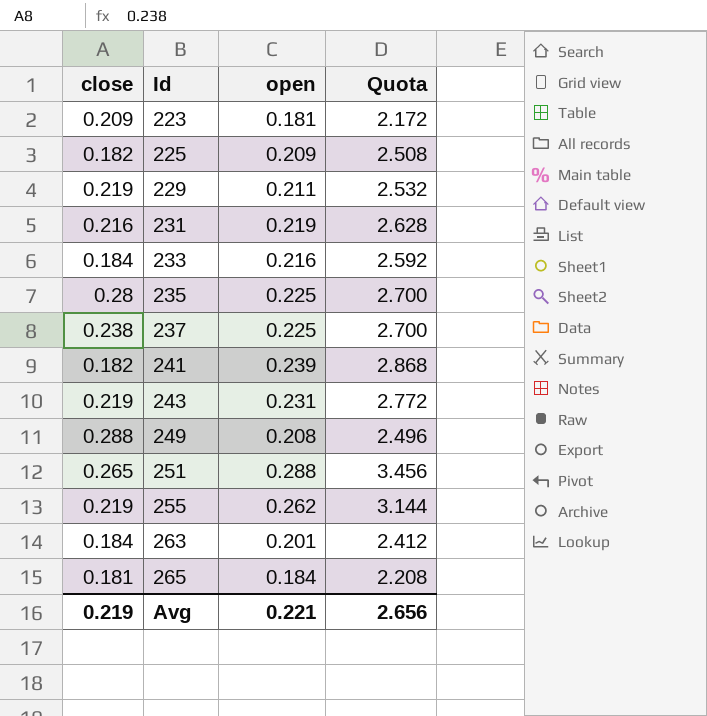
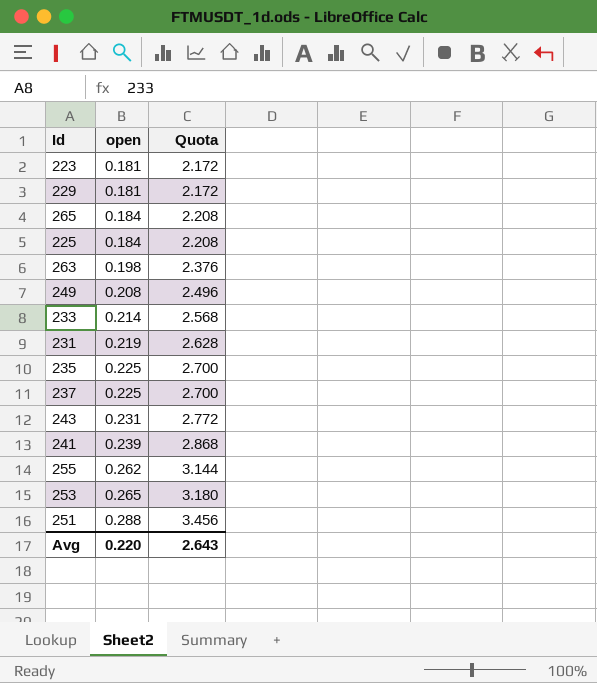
row order: Id ascending -> open ascending
column close | position: 1 -> none
229 | open: 0.211 -> 0.181
229 | Quota: 2.532 -> 2.172
225 | open: 0.209 -> 0.184
225 | Quota: 2.508 -> 2.208
263 | open: 0.201 -> 0.198
263 | Quota: 2.412 -> 2.376
233 | open: 0.216 -> 0.214
233 | Quota: 2.592 -> 2.568
row 253: none -> 0.265 | 3.180
Avg | open: 0.221 -> 0.220
Avg | Quota: 2.656 -> 2.643

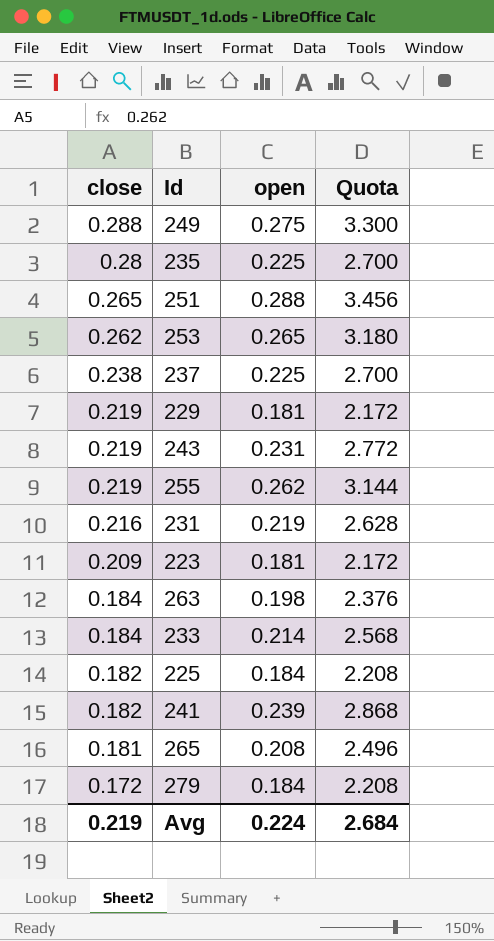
row order: open ascending -> close descending
column close | position: none -> 1
249 | open: 0.208 -> 0.275
249 | Quota: 2.496 -> 3.300
265 | open: 0.184 -> 0.208
265 | Quota: 2.208 -> 2.496
row 279: none -> 0.172 | 0.184 | 2.208
Avg | open: 0.220 -> 0.224
Avg | Quota: 2.643 -> 2.684

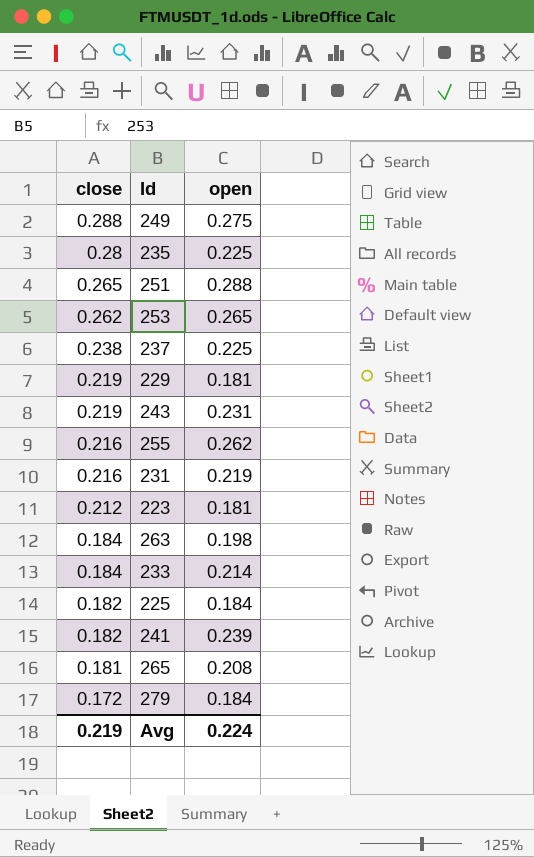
column Quota | formula: [open] * 12 -> none
255 | close: 0.219 -> 0.216
223 | close: 0.209 -> 0.212

